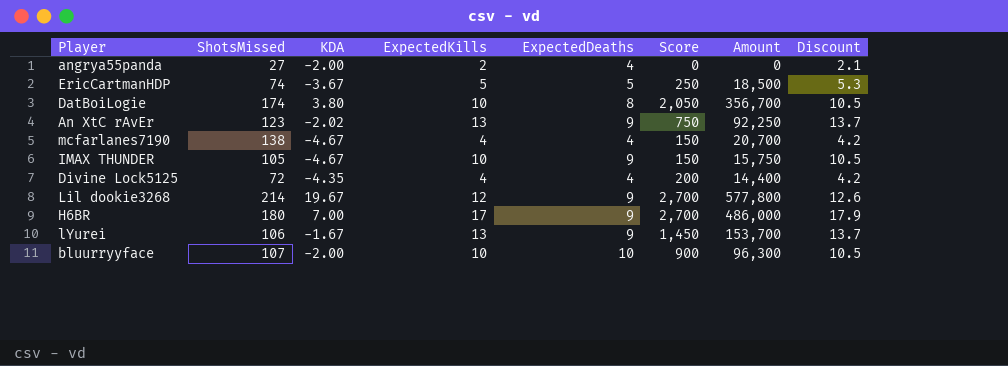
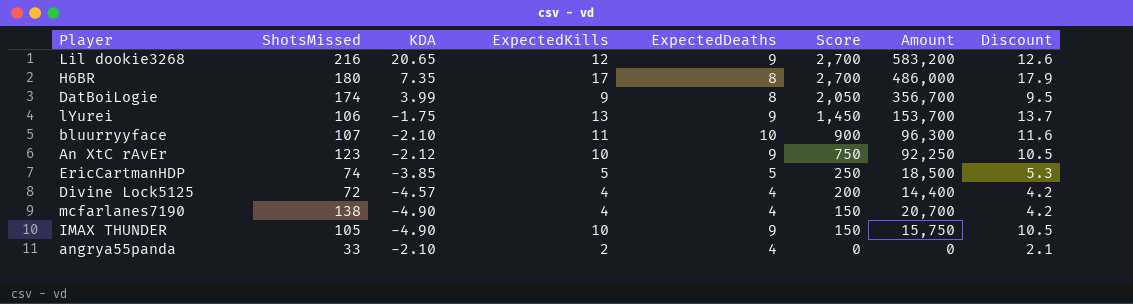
row order: none -> Score descending
Lil dookie3268 | ShotsMissed: 214 -> 216
Lil dookie3268 | KDA: 19.67 -> 20.65
Lil dookie3268 | Amount: 577,800 -> 583,200
H6BR | KDA: 7.00 -> 7.35
H6BR | ExpectedDeaths: 9 -> 8
DatBoiLogie | KDA: 3.80 -> 3.99
DatBoiLogie | ExpectedKills: 10 -> 9
DatBoiLogie | Discount: 10.5 -> 9.5
lYurei | KDA: -1.67 -> -1.75
bluurryyface | KDA: -2.00 -> -2.10
bluurryyface | ExpectedKills: 10 -> 11
bluurryyface | Discount: 10.5 -> 11.6
An XtC rAvEr | KDA: -2.02 -> -2.12
An XtC rAvEr | ExpectedKills: 13 -> 10
An XtC rAvEr | Discount: 13.7 -> 10.5
EricCartmanHDP | KDA: -3.67 -> -3.85
Divine Lock5125 | KDA: -4.35 -> -4.57
mcfarlanes7190 | KDA: -4.67 -> -4.90
IMAX THUNDER | KDA: -4.67 -> -4.90
angrya55panda | ShotsMissed: 27 -> 33
angrya55panda | KDA: -2.00 -> -2.10

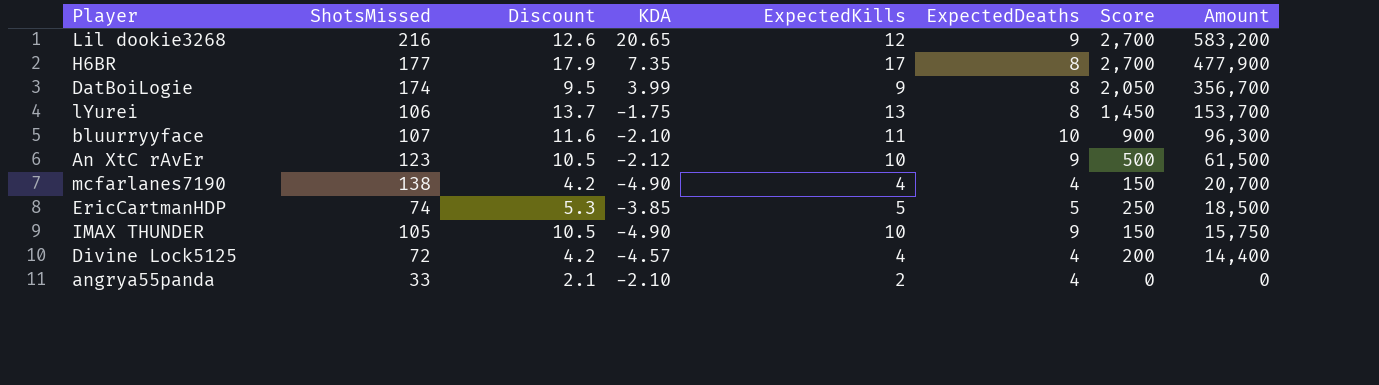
row order: Score descending -> Amount descending
column Discount | position: 8 -> 3
H6BR | ShotsMissed: 180 -> 177
H6BR | Amount: 486,000 -> 477,900
lYurei | ExpectedDeaths: 9 -> 8
An XtC rAvEr | Score: 750 -> 500
An XtC rAvEr | Amount: 92,250 -> 61,500

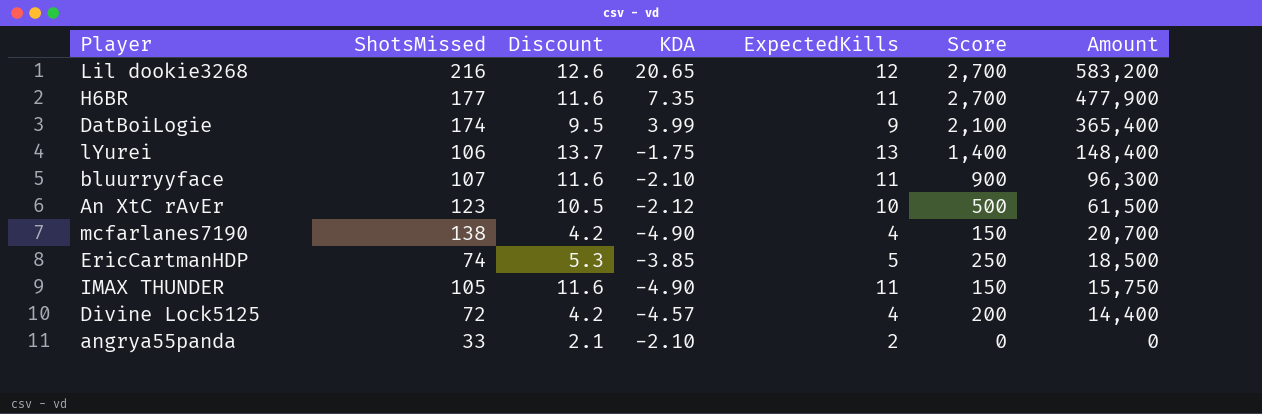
column ExpectedDeaths | position: 6 -> none
H6BR | Discount: 17.9 -> 11.6
H6BR | ExpectedKills: 17 -> 11
DatBoiLogie | Score: 2,050 -> 2,100
DatBoiLogie | Amount: 356,700 -> 365,400
lYurei | Score: 1,450 -> 1,400
lYurei | Amount: 153,700 -> 148,400
IMAX THUNDER | Discount: 10.5 -> 11.6
IMAX THUNDER | ExpectedKills: 10 -> 11

